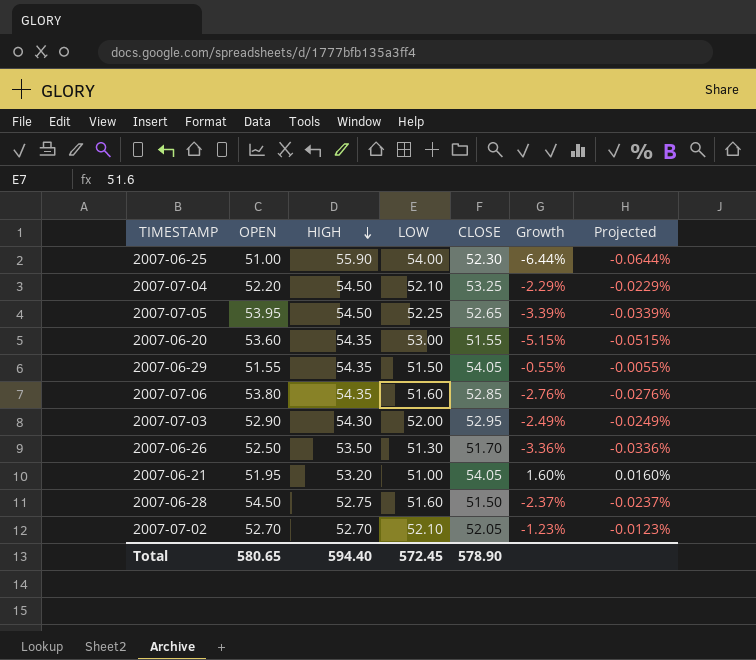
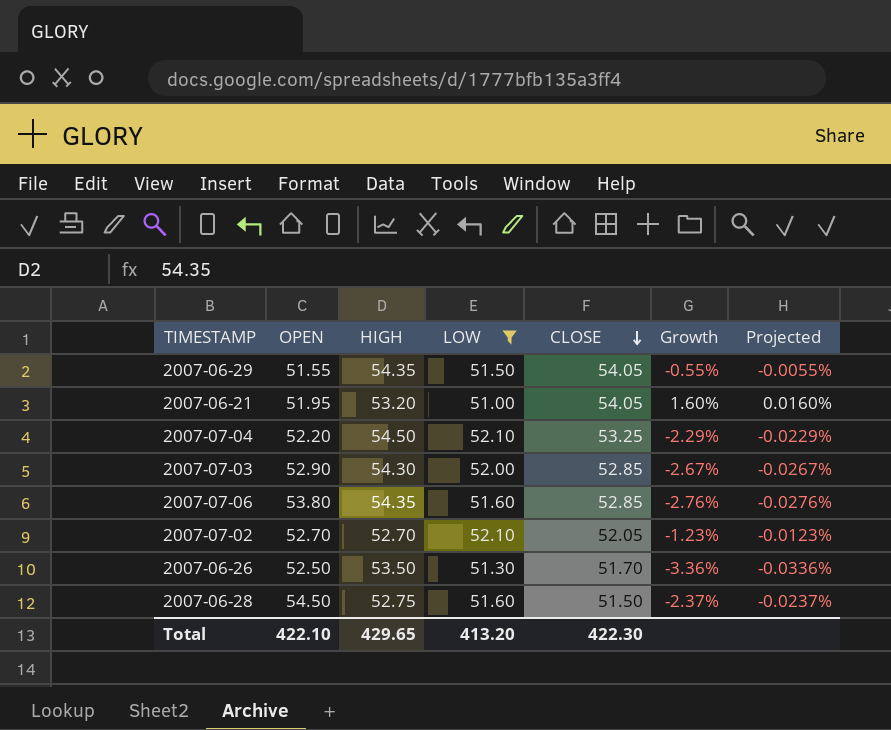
filter: none -> LOW <= 52.10
row order: HIGH descending -> CLOSE descending
2007-07-03 | CLOSE: 52.95 -> 52.85
2007-07-03 | Growth: -2.49% -> -2.67%
2007-07-03 | Projected: -0.0249% -> -0.0267%
Total | OPEN: 580.65 -> 422.10
Total | HIGH: 594.40 -> 429.65
Total | LOW: 572.45 -> 413.20
Total | CLOSE: 578.90 -> 422.30

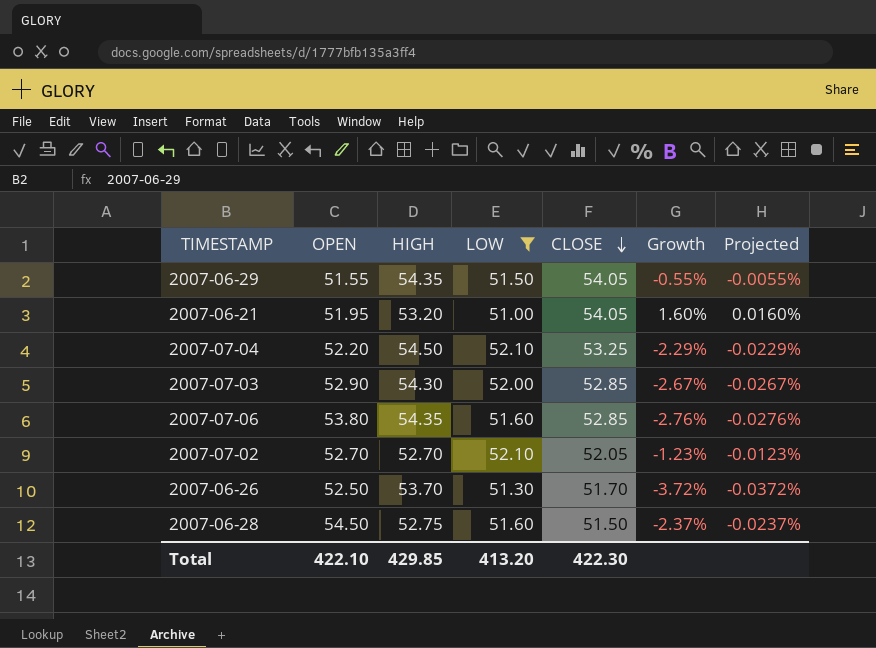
2007-06-26 | HIGH: 53.50 -> 53.70
2007-06-26 | Growth: -3.36% -> -3.72%
2007-06-26 | Projected: -0.0336% -> -0.0372%
Total | HIGH: 429.65 -> 429.85

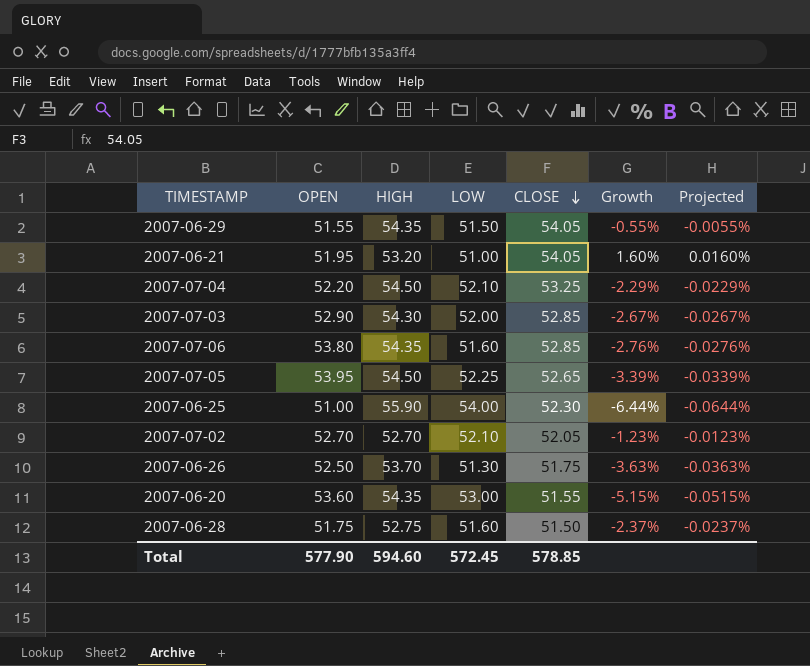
filter: LOW <= 52.10 -> none
2007-06-26 | CLOSE: 51.70 -> 51.75
2007-06-26 | Growth: -3.72% -> -3.63%
2007-06-26 | Projected: -0.0372% -> -0.0363%
2007-06-28 | OPEN: 54.50 -> 51.75
Total | OPEN: 422.10 -> 577.90
Total | HIGH: 429.85 -> 594.60
Total | LOW: 413.20 -> 572.45
Total | CLOSE: 422.30 -> 578.85

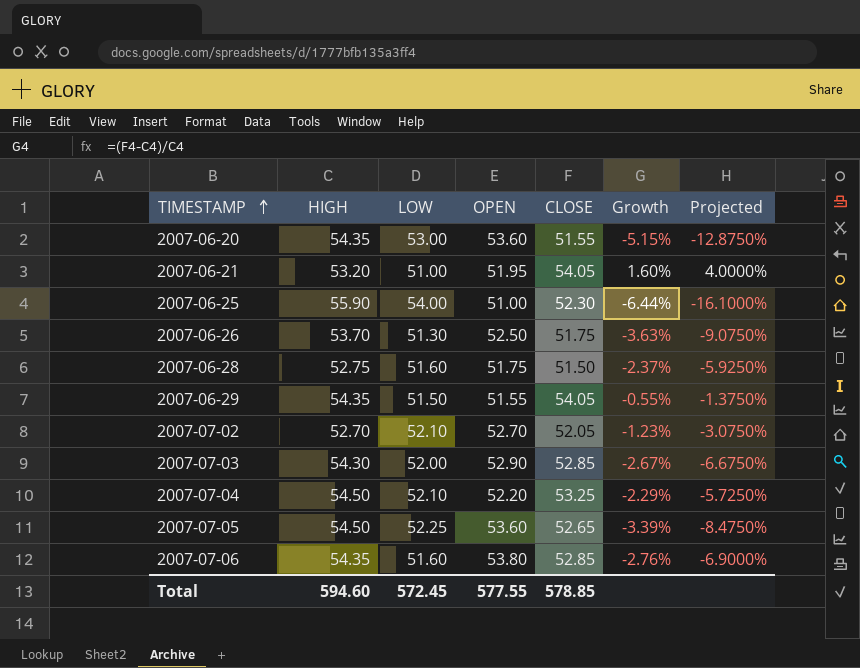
row order: CLOSE descending -> TIMESTAMP ascending
column OPEN | position: 2 -> 4
column Projected | formula: [Growth] * 0.01 -> [Growth] * 2.5
2007-07-05 | OPEN: 53.95 -> 53.60
Total | OPEN: 577.90 -> 577.55

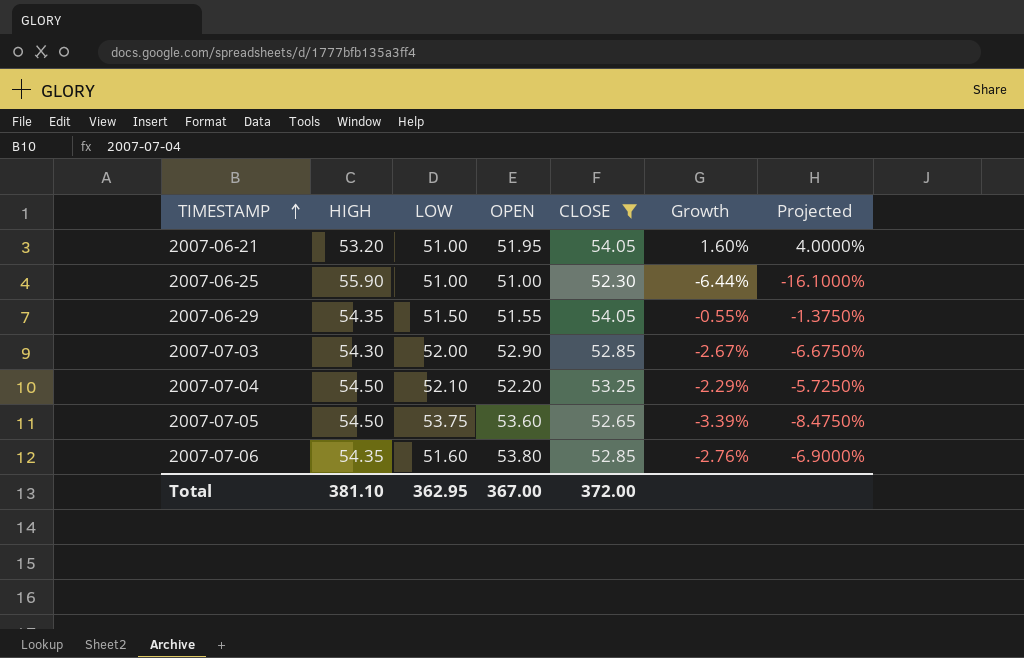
filter: none -> CLOSE >= 52.30
2007-06-25 | LOW: 54.00 -> 51.00
2007-07-05 | LOW: 52.25 -> 53.75
Total | HIGH: 594.60 -> 381.10
Total | LOW: 572.45 -> 362.95
Total | OPEN: 577.55 -> 367.00
Total | CLOSE: 578.85 -> 372.00

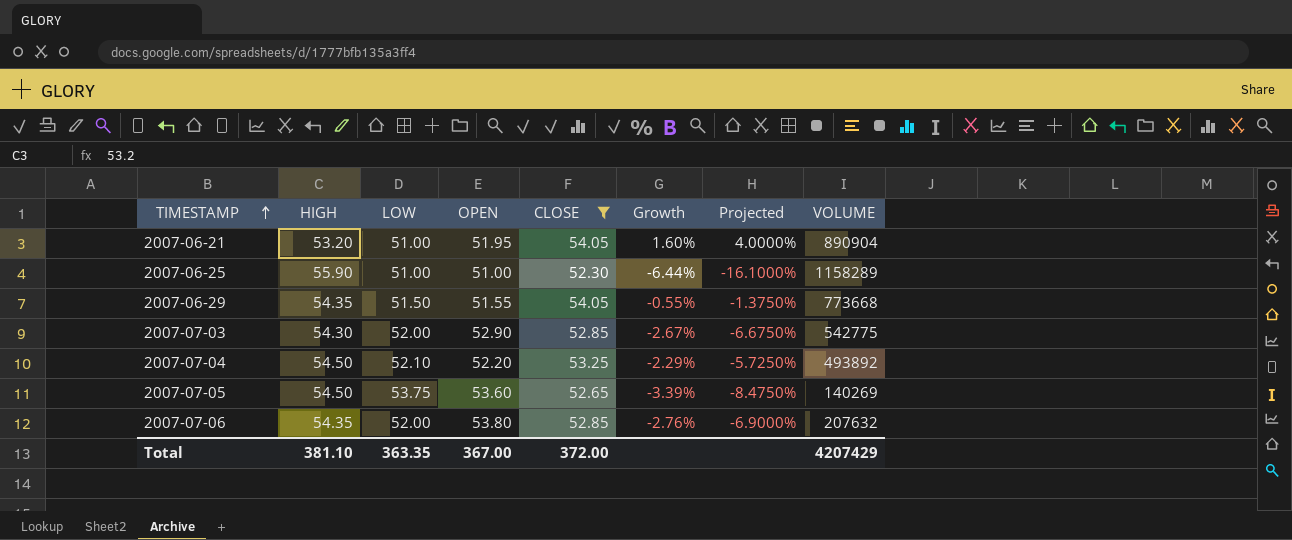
column VOLUME | position: none -> 8
2007-07-06 | LOW: 51.60 -> 52.00
Total | LOW: 362.95 -> 363.35

